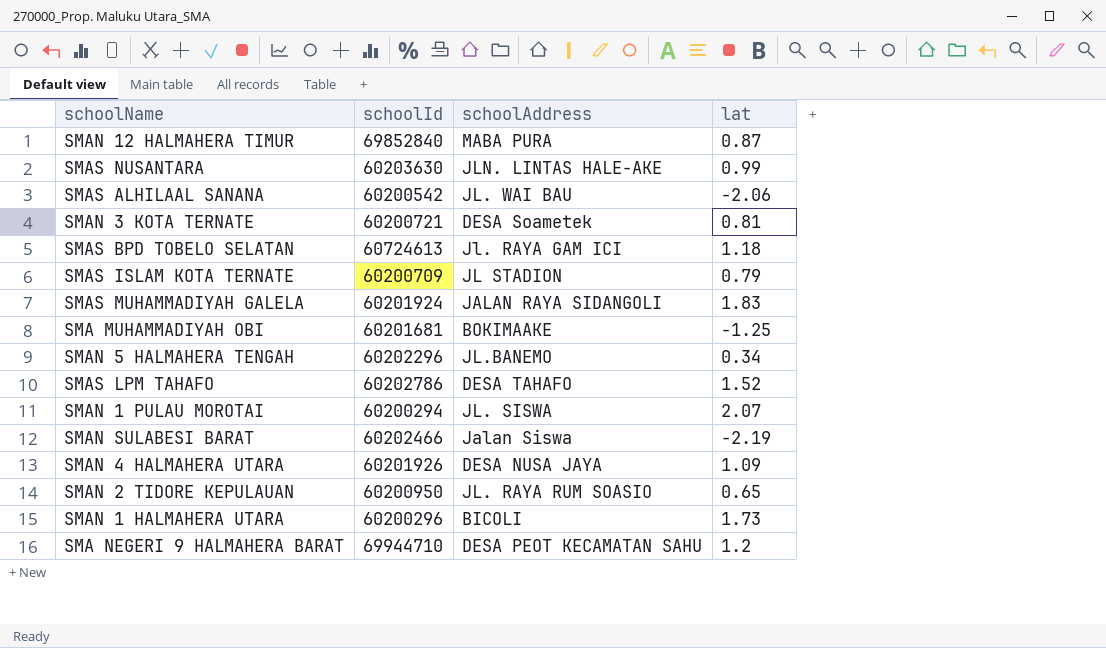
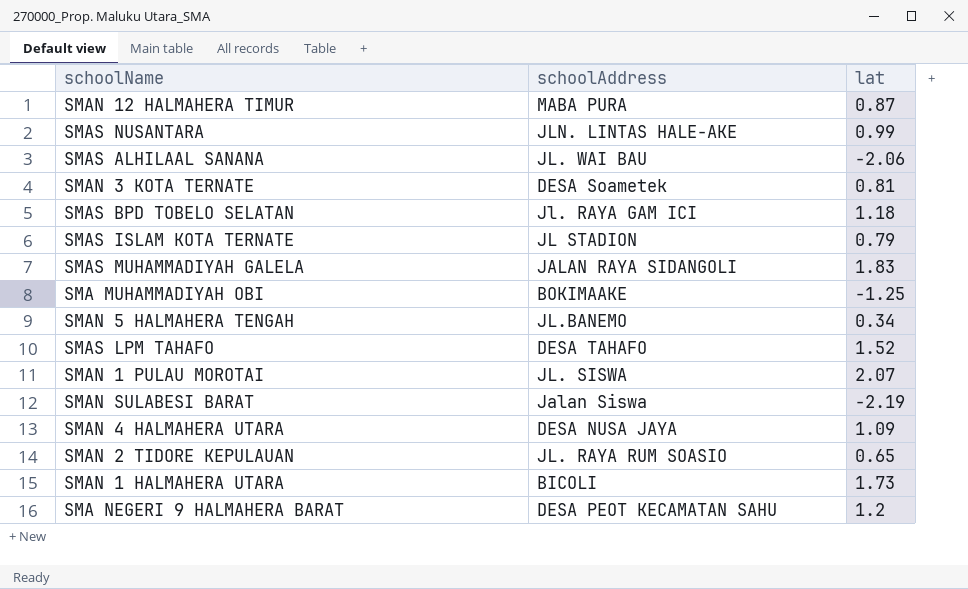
column schoolId | position: 2 -> none

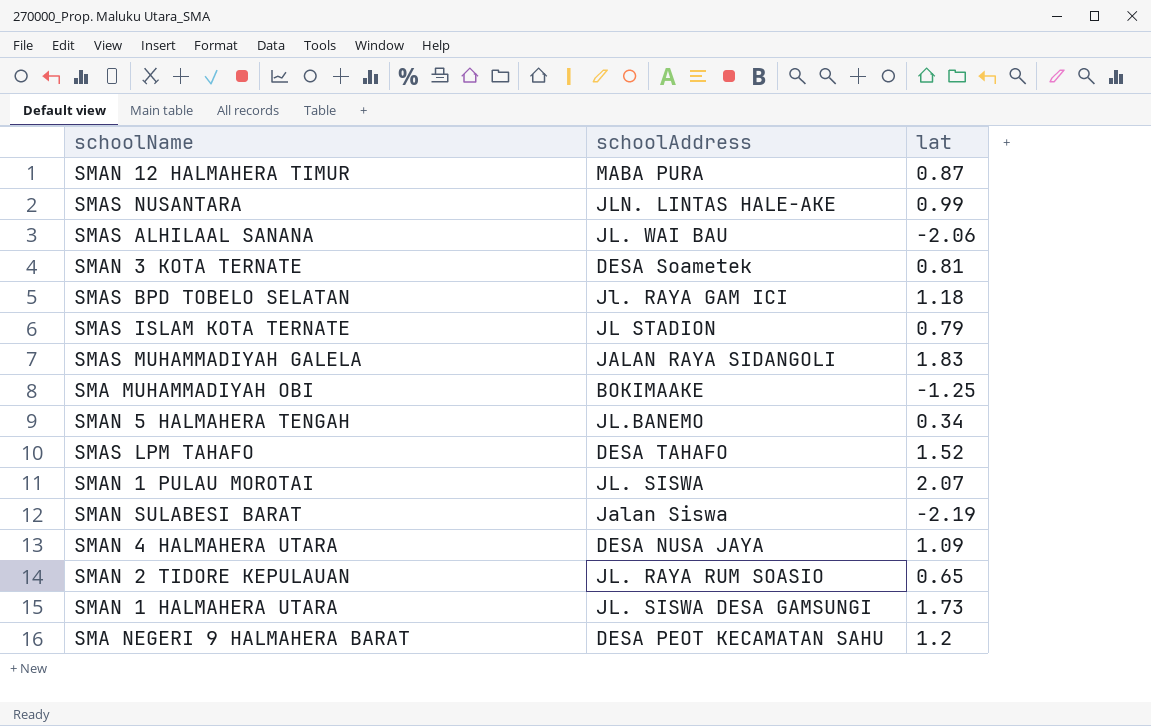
SMAN 1 HALMAHERA UTARA | schoolAddress: BICOLI -> JL. SISWA DESA GAMSUNGI

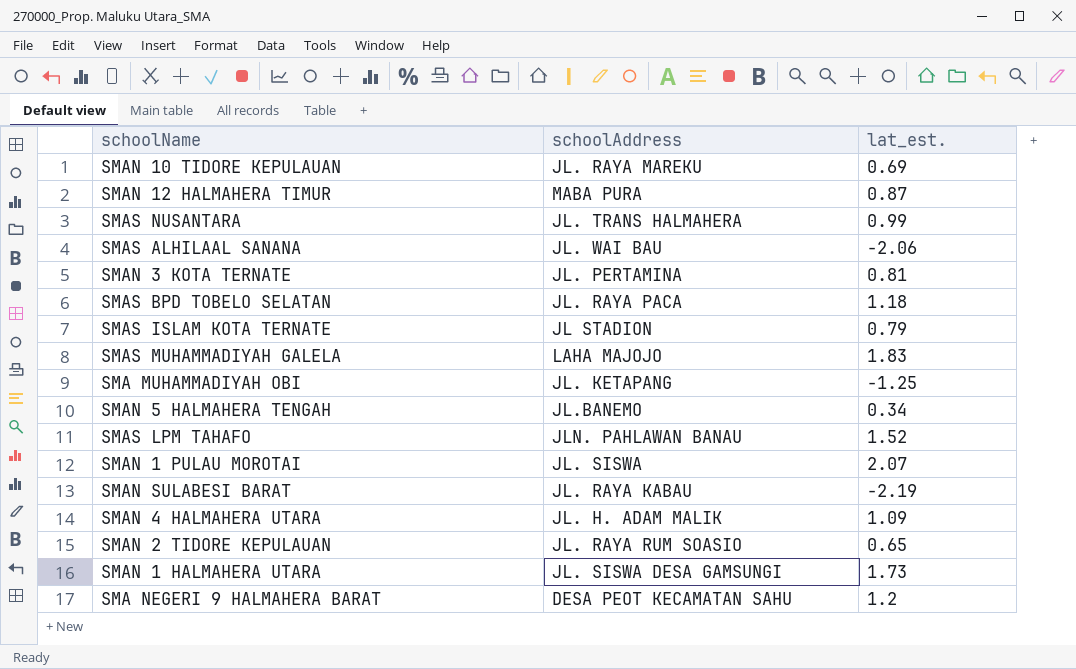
column name: lat -> lat_est.
row SMAN 10 TIDORE KEPULAUAN: none -> JL. RAYA MAREKU | 0.69
SMAS NUSANTARA | schoolAddress: JLN. LINTAS HALE-AKE -> JL. TRANS HALMAHERA
SMAN 3 KOTA TERNATE | schoolAddress: DESA Soametek -> JL. PERTAMINA
SMAS BPD TOBELO SELATAN | schoolAddress: Jl. RAYA GAM ICI -> JL. RAYA PACA
SMAS MUHAMMADIYAH GALELA | schoolAddress: JALAN RAYA SIDANGOLI -> LAHA MAJOJO
SMA MUHAMMADIYAH OBI | schoolAddress: BOKIMAAKE -> JL. KETAPANG
SMAS LPM TAHAFO | schoolAddress: DESA TAHAFO -> JLN. PAHLAWAN BANAU
SMAN SULABESI BARAT | schoolAddress: Jalan Siswa -> JL. RAYA KABAU
SMAN 4 HALMAHERA UTARA | schoolAddress: DESA NUSA JAYA -> JL. H. ADAM MALIK

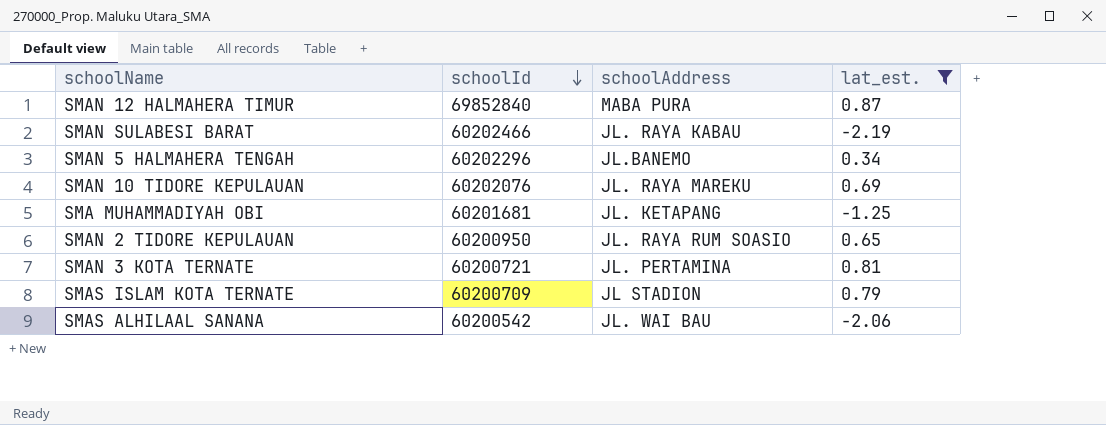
filter: none -> lat_est. <= 0.87
row order: none -> schoolId descending
column schoolId | position: none -> 2

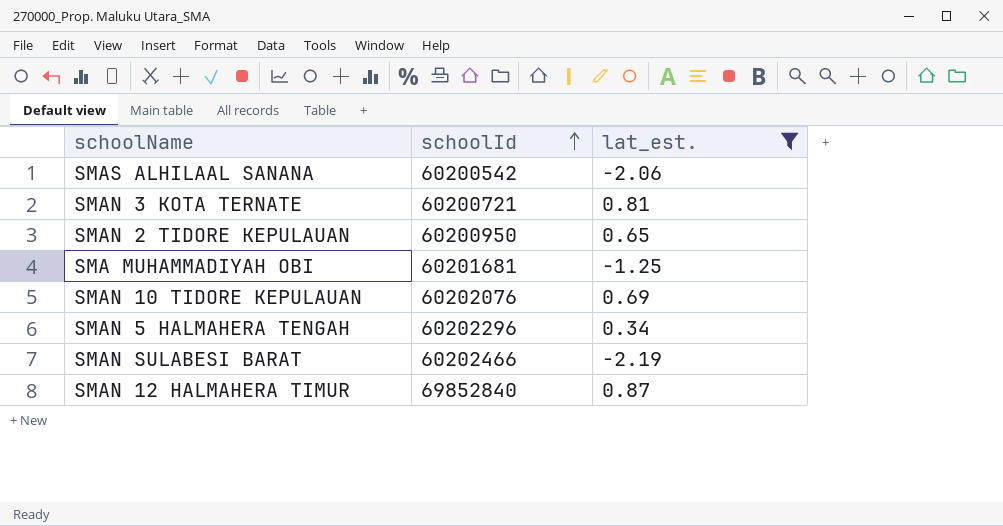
row order: schoolId descending -> schoolId ascending
column schoolAddress | position: 3 -> none
row SMAS ISLAM KOTA TERNATE: 60200709 | JL STADION | 0.79 -> none

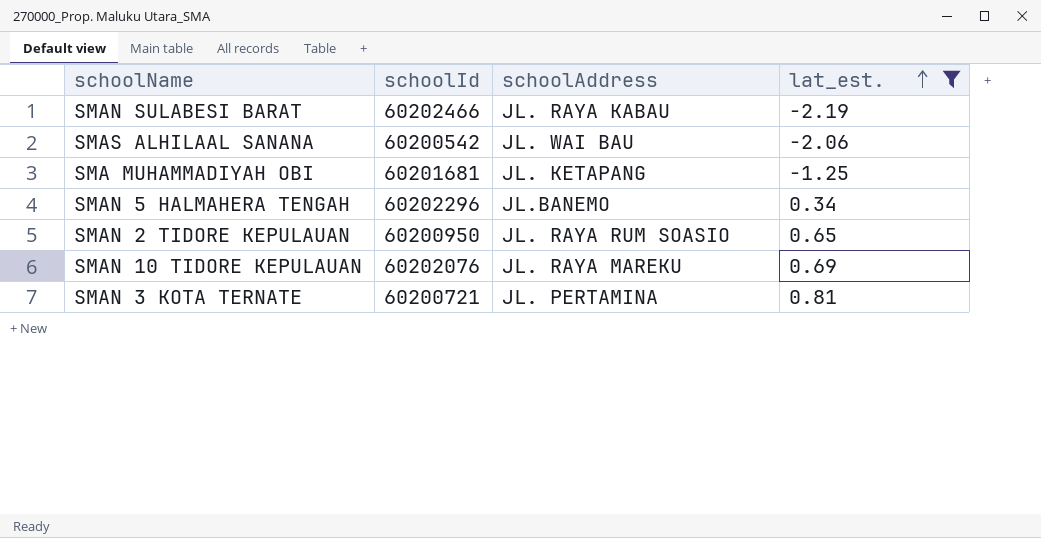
row order: schoolId ascending -> lat_est. ascending
column schoolAddress | position: none -> 3
row SMAN 12 HALMAHERA TIMUR: 69852840 | 0.87 -> none

